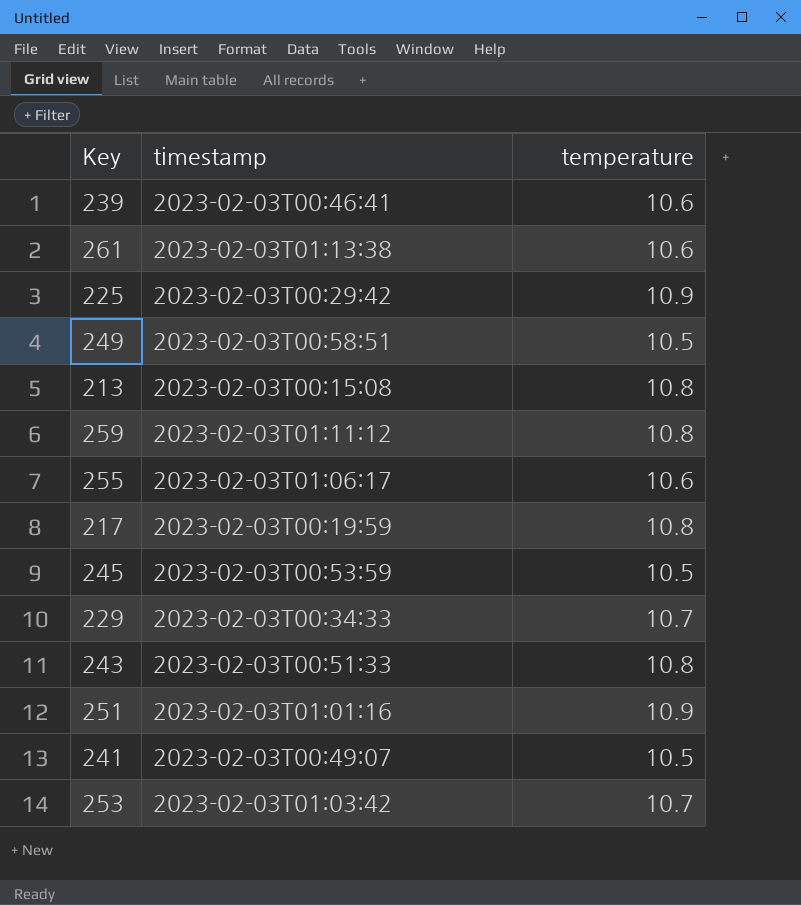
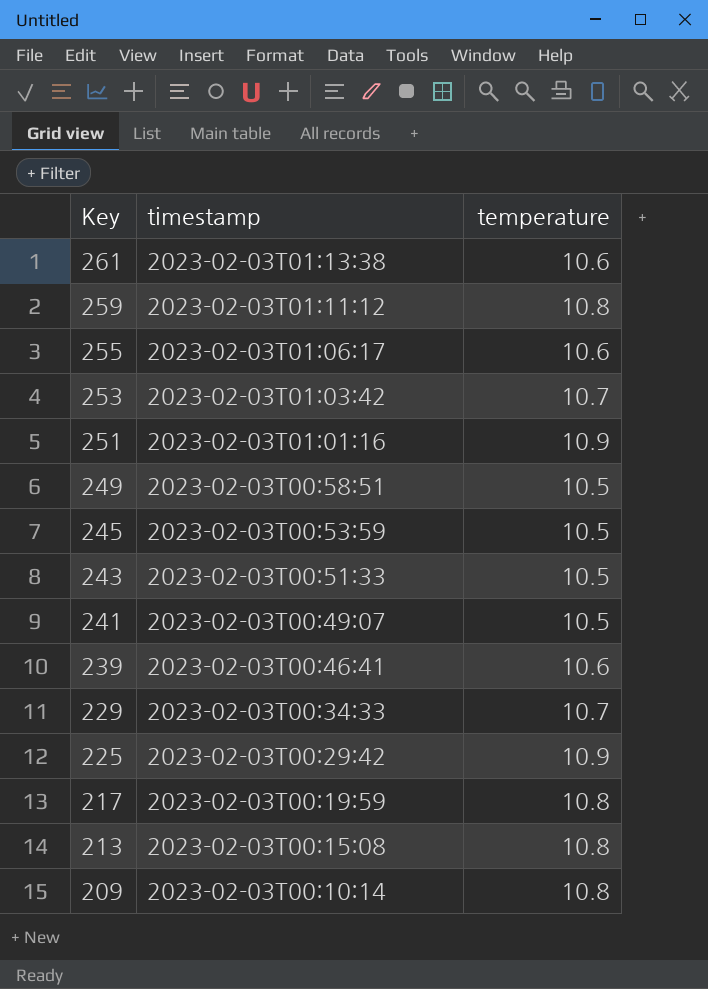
row order: none -> Key descending
243 | temperature: 10.8 -> 10.5
row 209: none -> 2023-02-03T00:10:14 | 10.8

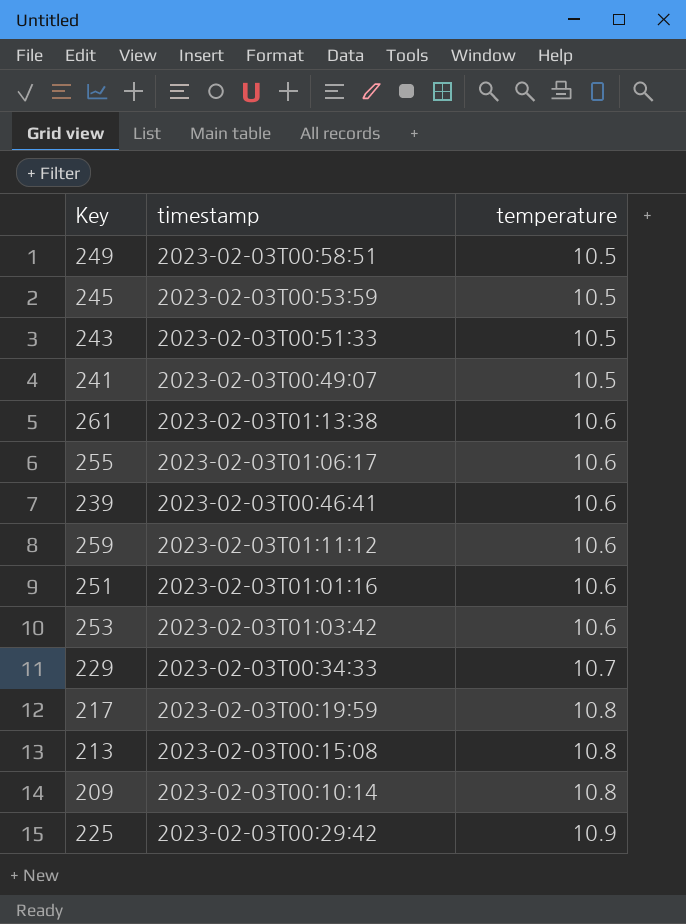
row order: Key descending -> temperature ascending
259 | temperature: 10.8 -> 10.6
251 | temperature: 10.9 -> 10.6
253 | temperature: 10.7 -> 10.6

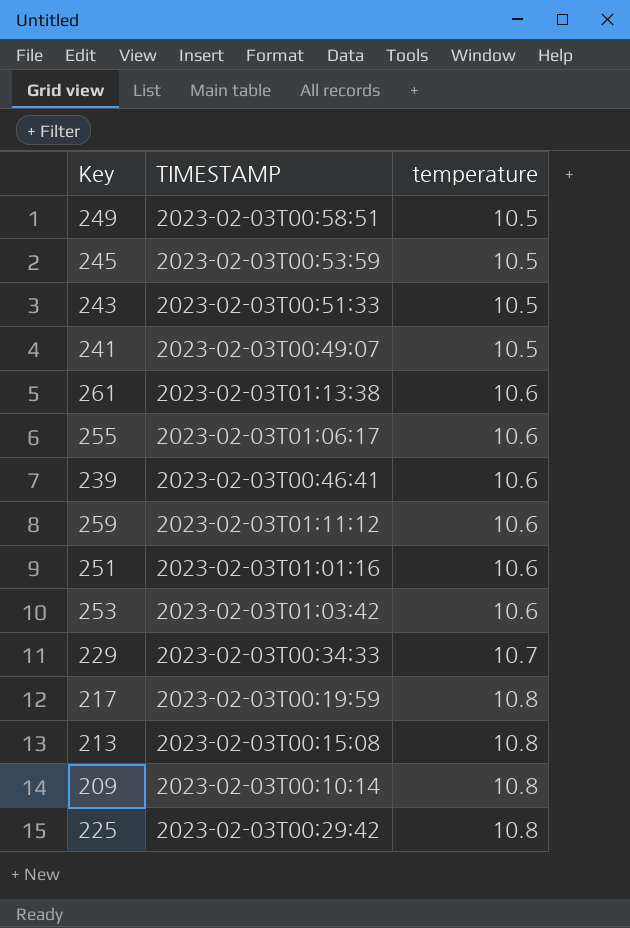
column name: timestamp -> TIMESTAMP
225 | temperature: 10.9 -> 10.8

